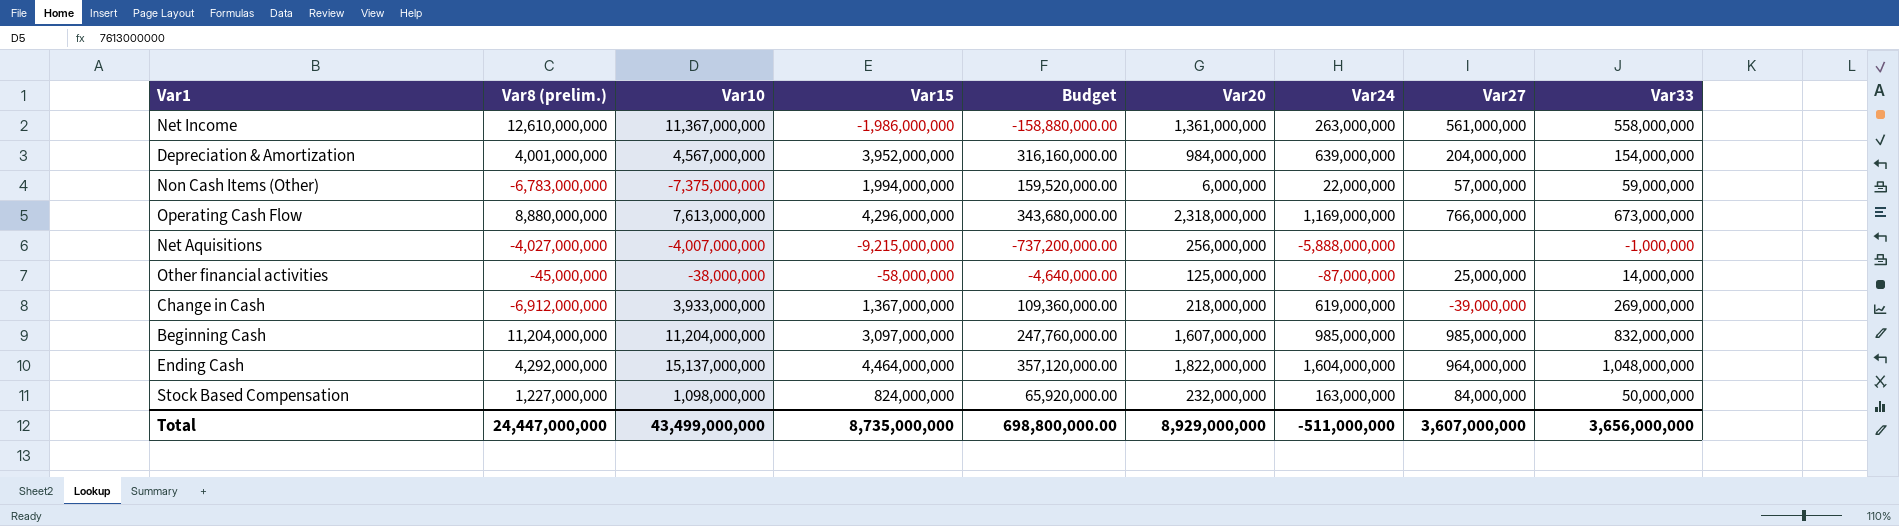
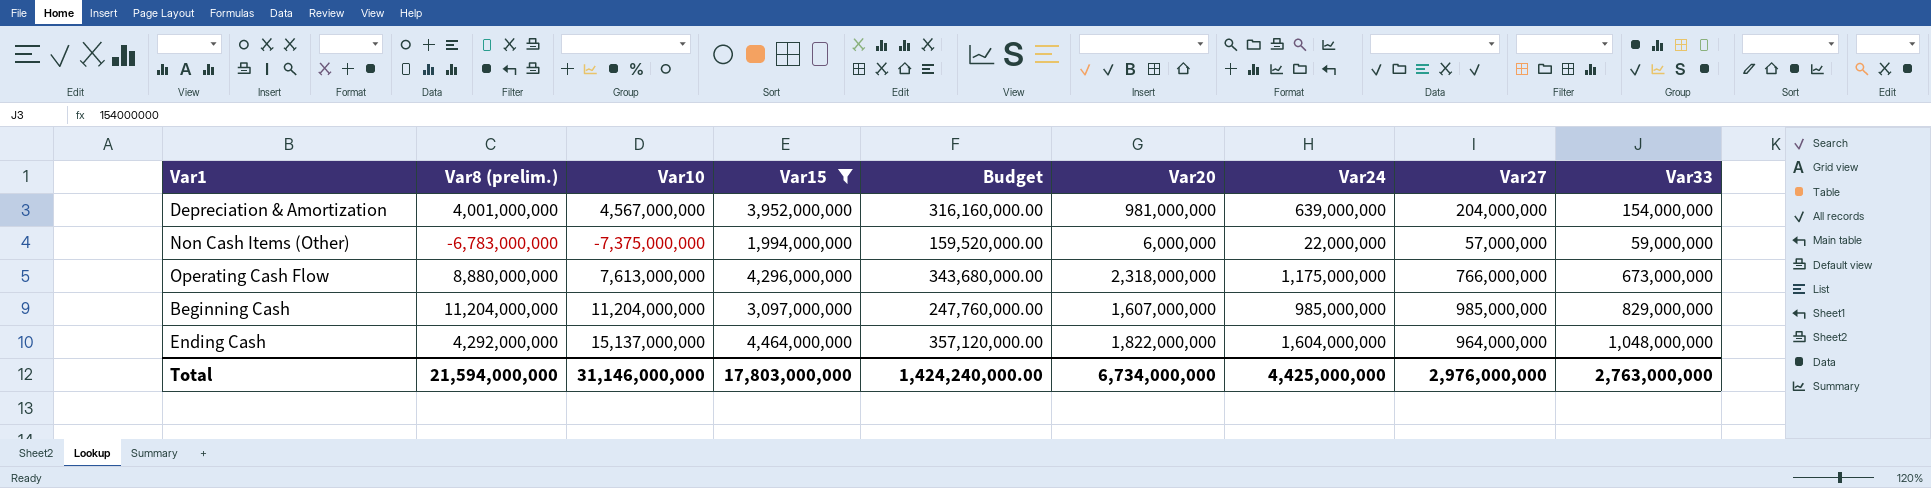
filter: none -> Var15 >= 1,994,000,000
Depreciation & Amortization | Var20: 984,000,000 -> 981,000,000
Operating Cash Flow | Var24: 1,169,000,000 -> 1,175,000,000
Beginning Cash | Var33: 832,000,000 -> 829,000,000
Total | Var8 (prelim.): 24,447,000,000 -> 21,594,000,000
Total | Var10: 43,499,000,000 -> 31,146,000,000
Total | Var15: 8,735,000,000 -> 17,803,000,000
Total | Budget: 698,800,000.00 -> 1,424,240,000.00
Total | Var20: 8,929,000,000 -> 6,734,000,000
Total | Var24: -511,000,000 -> 4,425,000,000
Total | Var27: 3,607,000,000 -> 2,976,000,000
Total | Var33: 3,656,000,000 -> 2,763,000,000

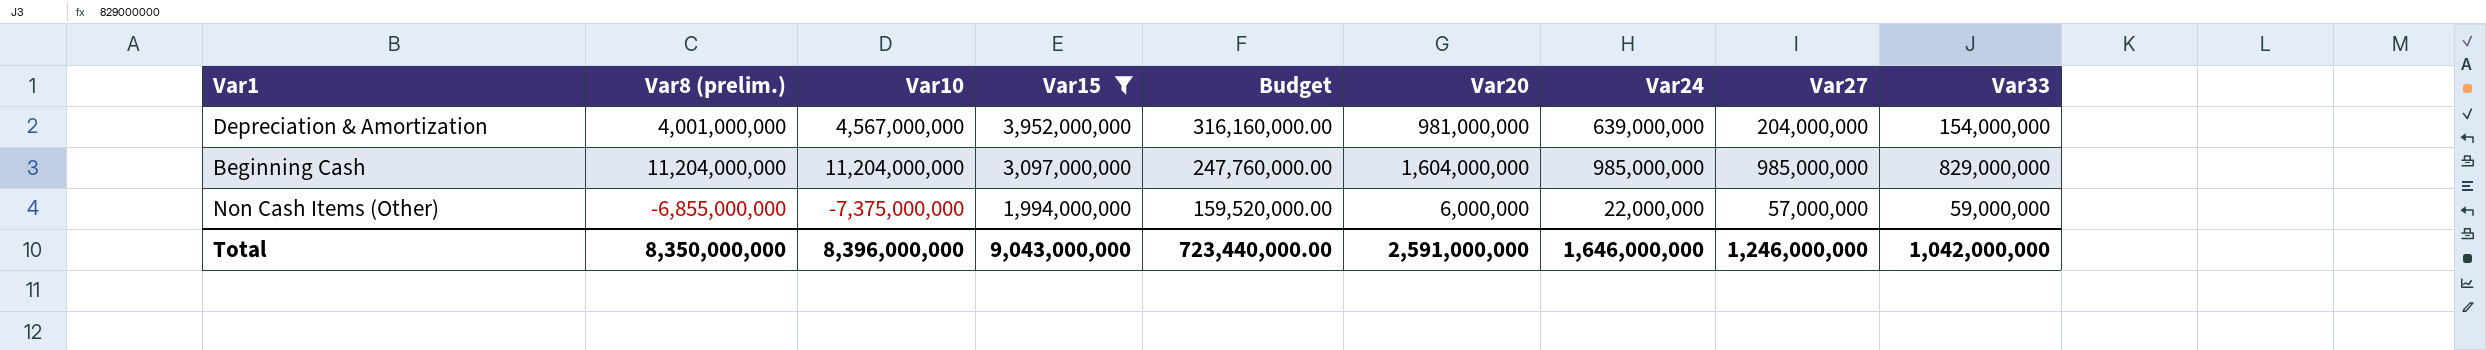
row order: none -> Var15 descending
row Operating Cash Flow: 8,880,000,000 | 7,613,000,000 | 4,296,000,000 | 343,680,000.00 | 2,318,000,000 | 1,175,000,000 | 766,000,000 | 673,000,000 -> none
row Ending Cash: 4,292,000,000 | 15,137,000,000 | 4,464,000,000 | 357,120,000.00 | 1,822,000,000 | 1,604,000,000 | 964,000,000 | 1,048,000,000 -> none
Beginning Cash | Var20: 1,607,000,000 -> 1,604,000,000
Non Cash Items (Other) | Var8 (prelim.): -6,783,000,000 -> -6,855,000,000
Total | Var8 (prelim.): 21,594,000,000 -> 8,350,000,000
Total | Var10: 31,146,000,000 -> 8,396,000,000
Total | Var15: 17,803,000,000 -> 9,043,000,000
Total | Budget: 1,424,240,000.00 -> 723,440,000.00
Total | Var20: 6,734,000,000 -> 2,591,000,000
Total | Var24: 4,425,000,000 -> 1,646,000,000
Total | Var27: 2,976,000,000 -> 1,246,000,000
Total | Var33: 2,763,000,000 -> 1,042,000,000

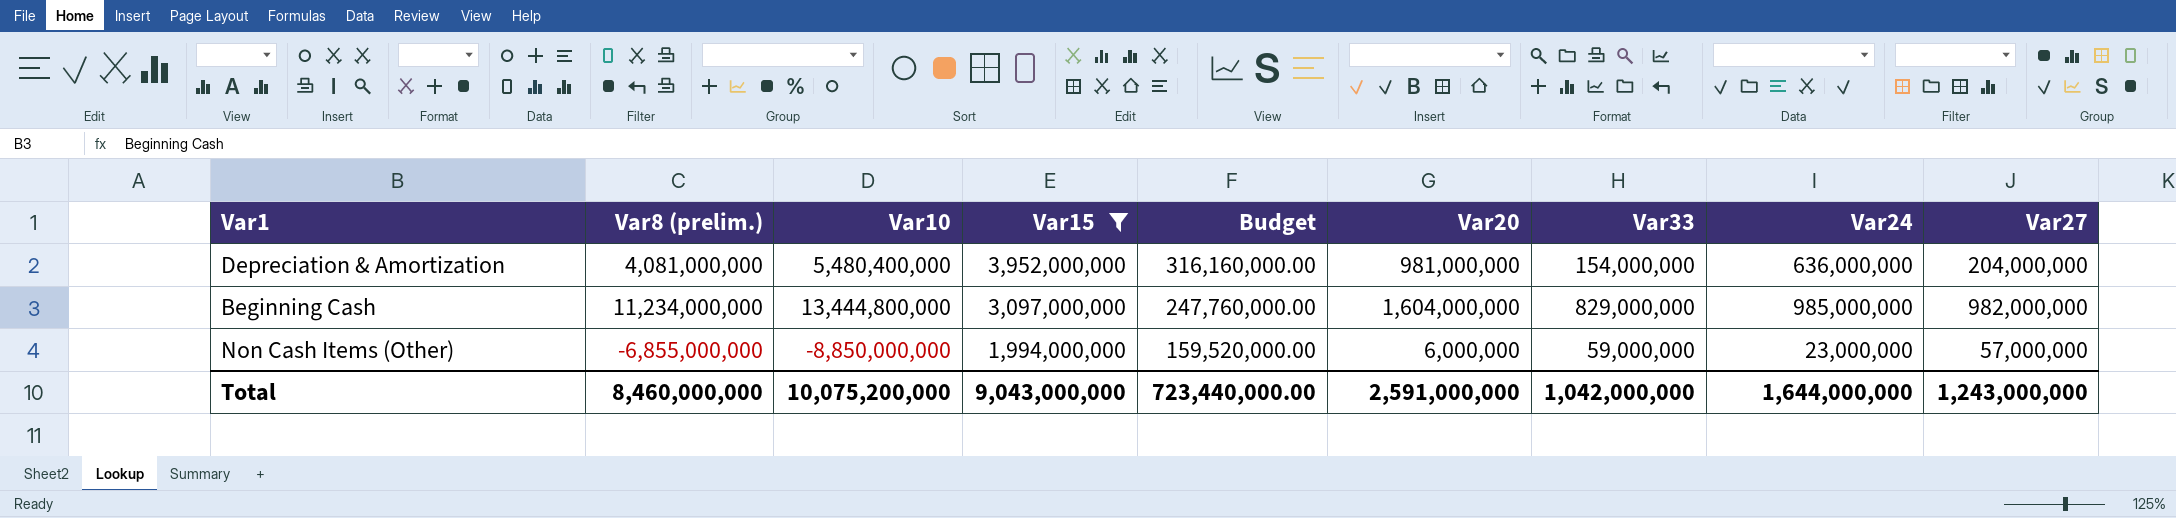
column Var33 | position: 9 -> 7
Depreciation & Amortization | Var8 (prelim.): 4,001,000,000 -> 4,081,000,000
Depreciation & Amortization | Var10: 4,567,000,000 -> 5,480,400,000
Depreciation & Amortization | Var24: 639,000,000 -> 636,000,000
Beginning Cash | Var8 (prelim.): 11,204,000,000 -> 11,234,000,000
Beginning Cash | Var10: 11,204,000,000 -> 13,444,800,000
Beginning Cash | Var27: 985,000,000 -> 982,000,000
Non Cash Items (Other) | Var10: -7,375,000,000 -> -8,850,000,000
Non Cash Items (Other) | Var24: 22,000,000 -> 23,000,000
Total | Var8 (prelim.): 8,350,000,000 -> 8,460,000,000
Total | Var10: 8,396,000,000 -> 10,075,200,000
Total | Var24: 1,646,000,000 -> 1,644,000,000
Total | Var27: 1,246,000,000 -> 1,243,000,000

